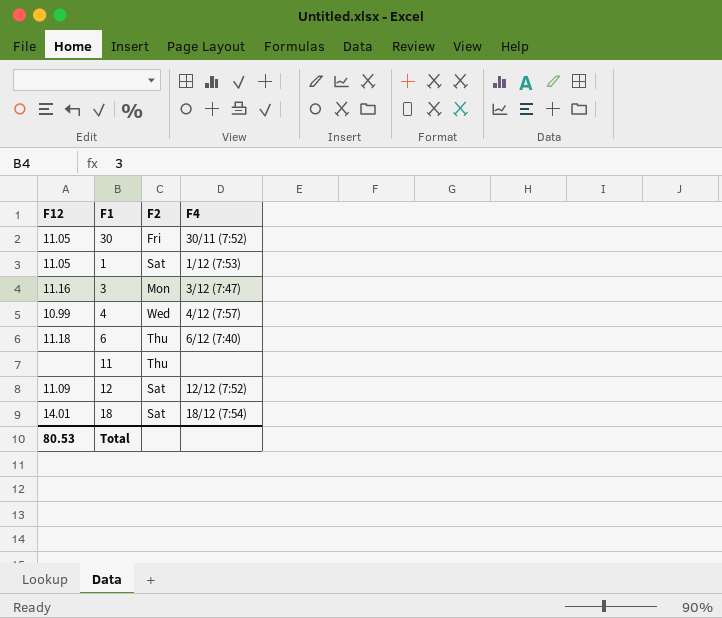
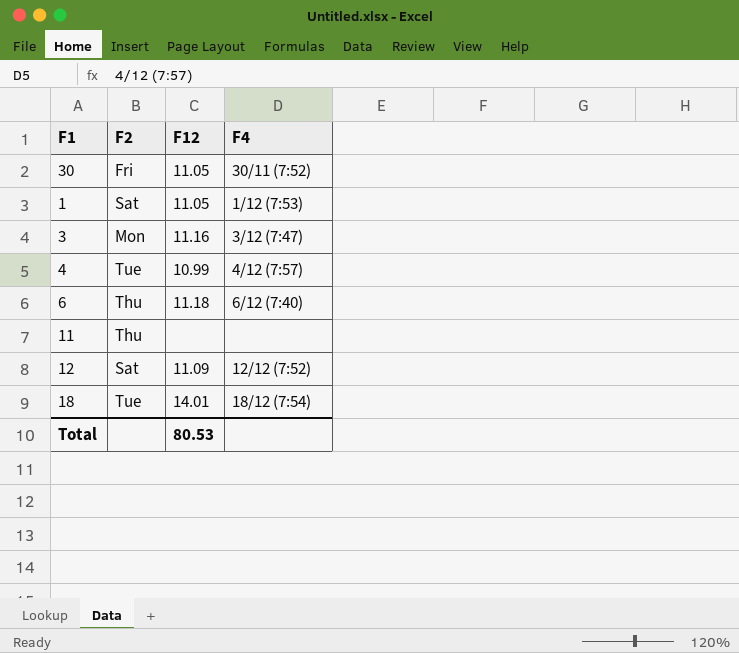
column F12 | position: 1 -> 3
4 | F2: Wed -> Tue
18 | F2: Sat -> Tue

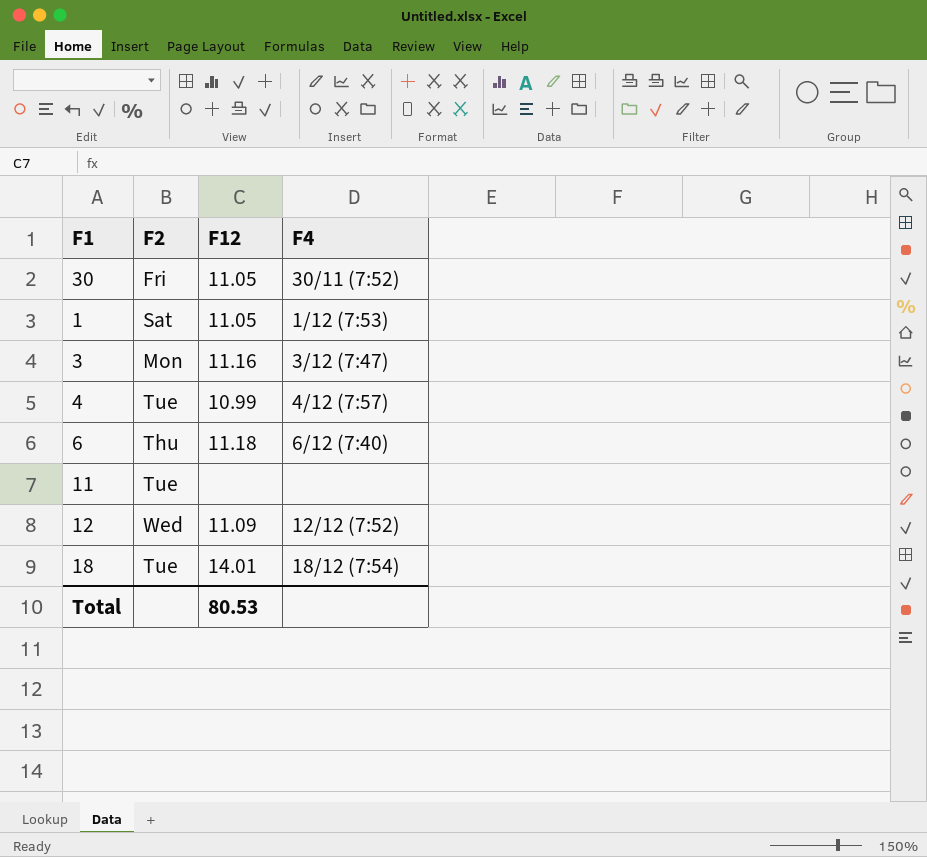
11 | F2: Thu -> Tue
12 | F2: Sat -> Wed

